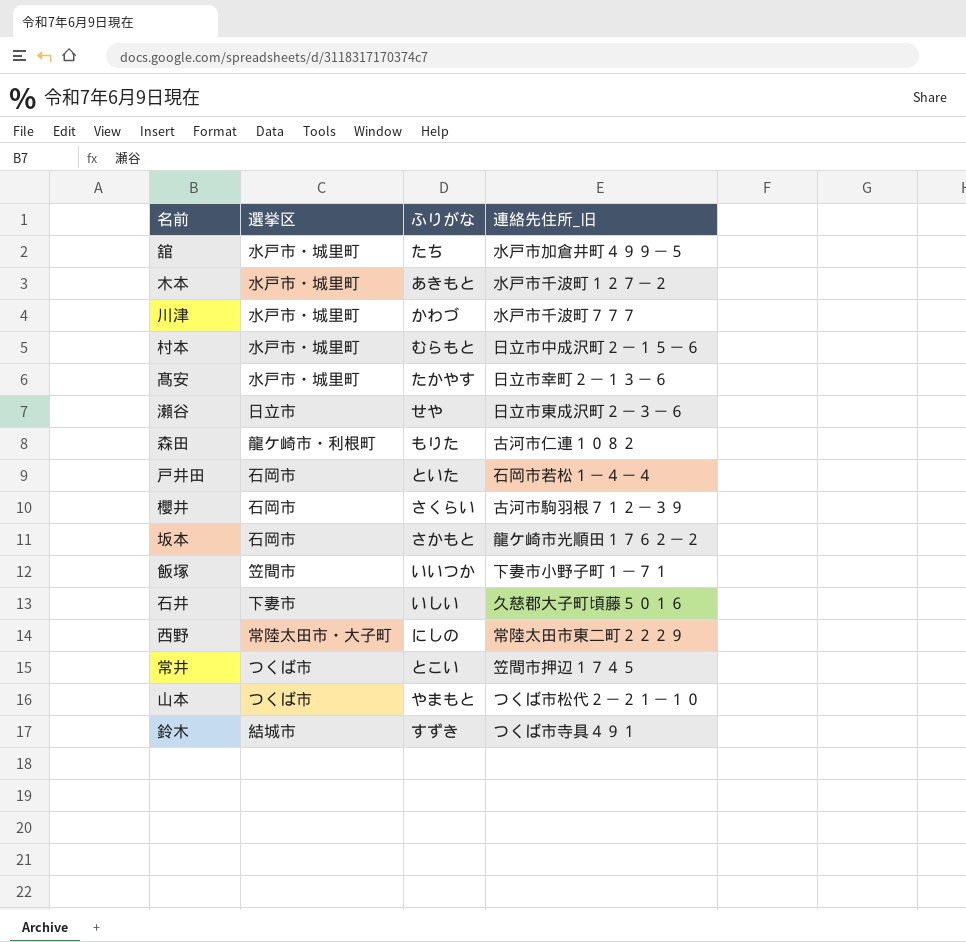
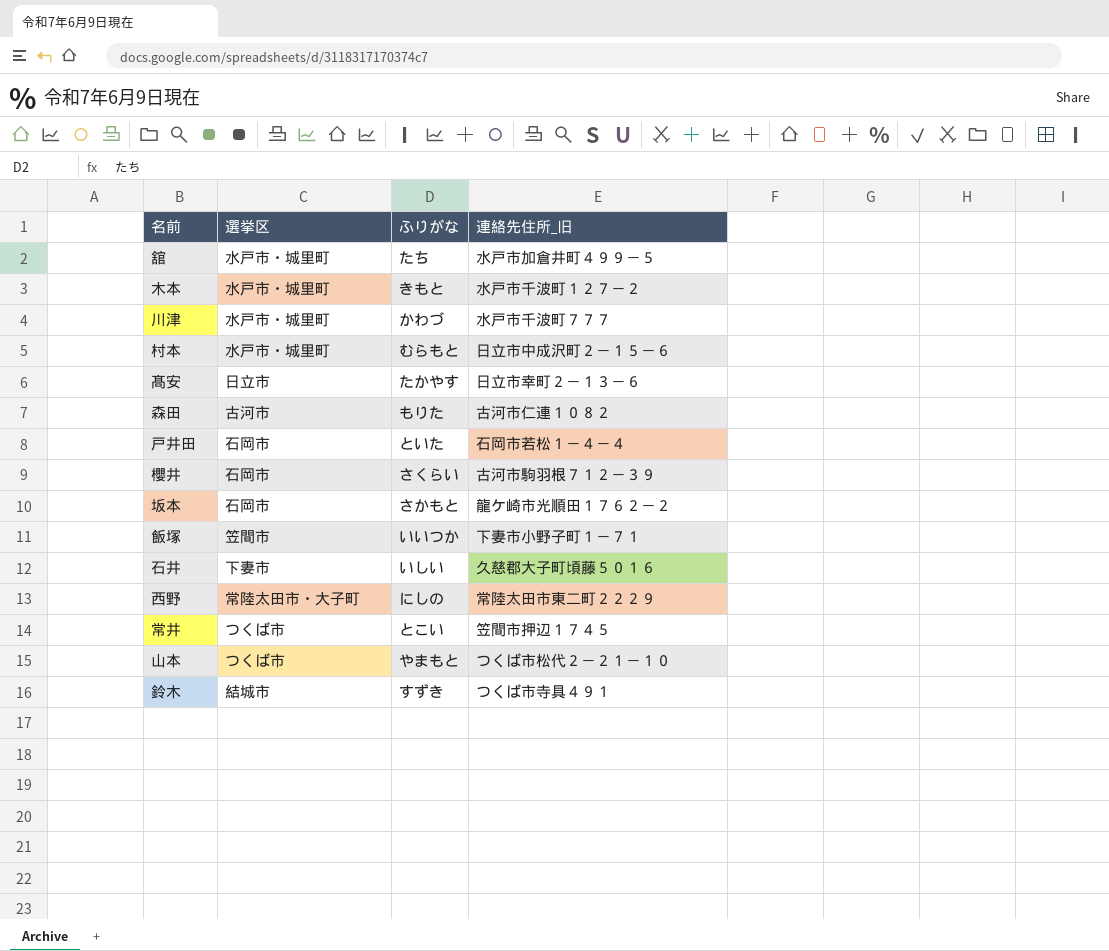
row 瀬谷: 日立市 | せや | 日立市東成沢町２－３－６ -> none
木本 | ふりがな: あきもと -> きもと
髙安 | 選挙区: 水戸市・城里町 -> 日立市
森田 | 選挙区: 龍ケ崎市・利根町 -> 古河市

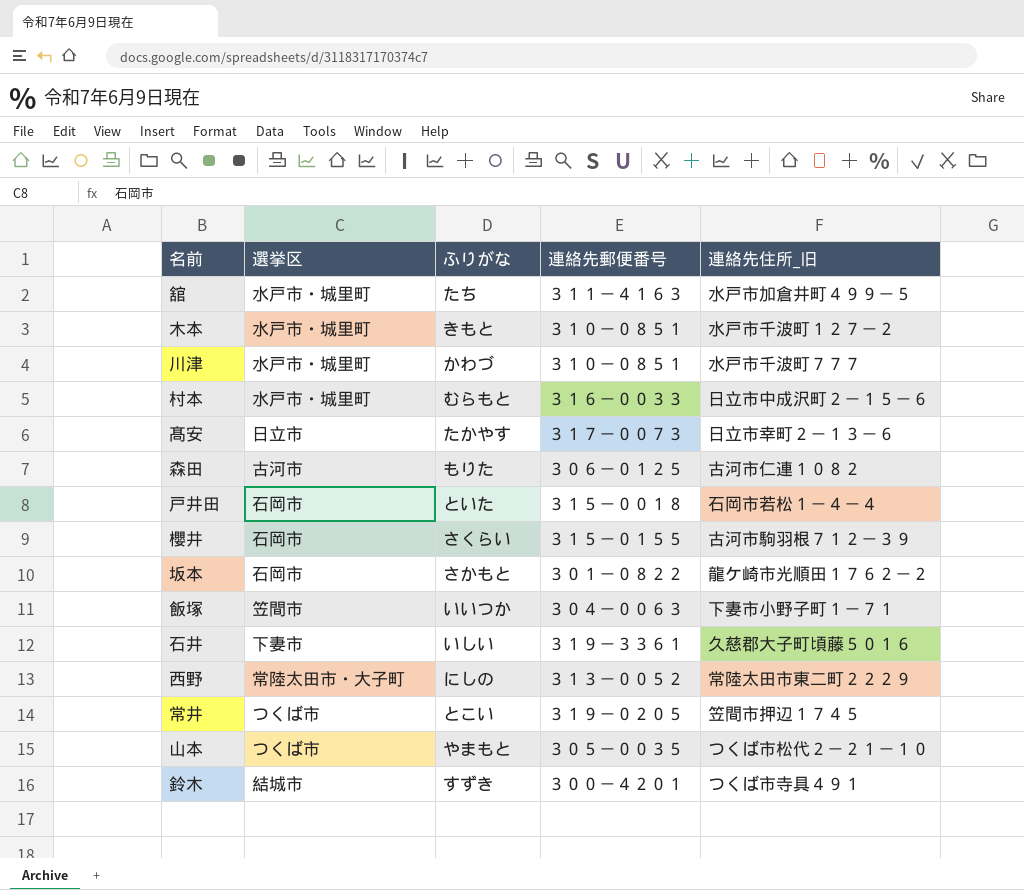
column 連絡先郵便番号 | position: none -> 4

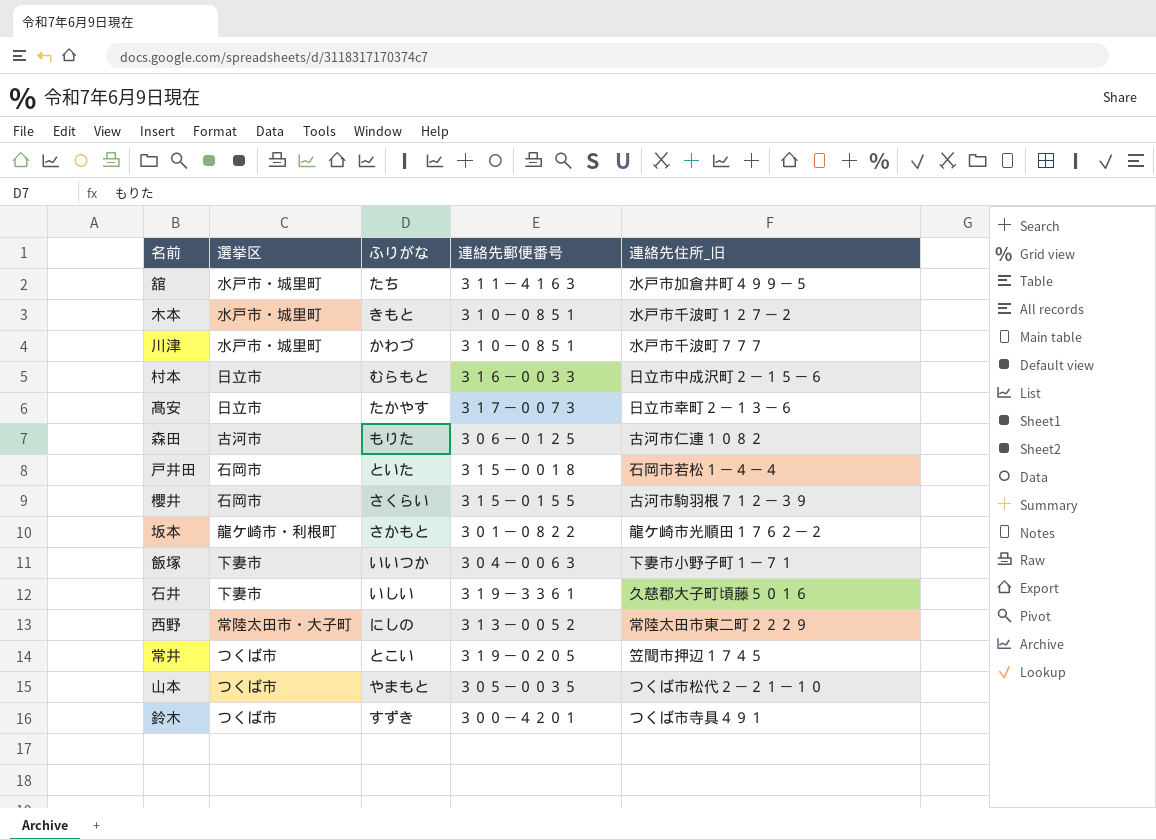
村本 | 選挙区: 水戸市・城里町 -> 日立市
坂本 | 選挙区: 石岡市 -> 龍ケ崎市・利根町
飯塚 | 選挙区: 笠間市 -> 下妻市
鈴木 | 選挙区: 結城市 -> つくば市

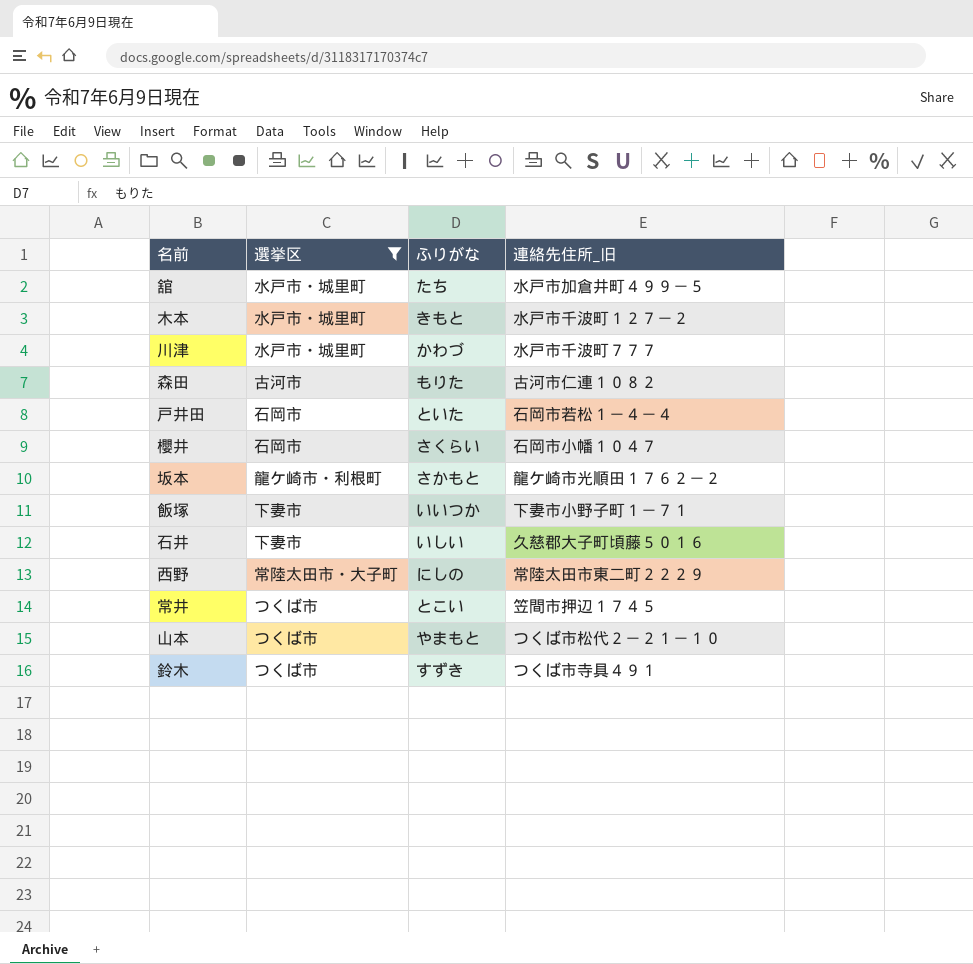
filter: none -> 選挙区 != 日立市
column 連絡先郵便番号 | position: 4 -> none
櫻井 | 連絡先住所_旧: 古河市駒羽根７１２－３９ -> 石岡市小幡１０４７

